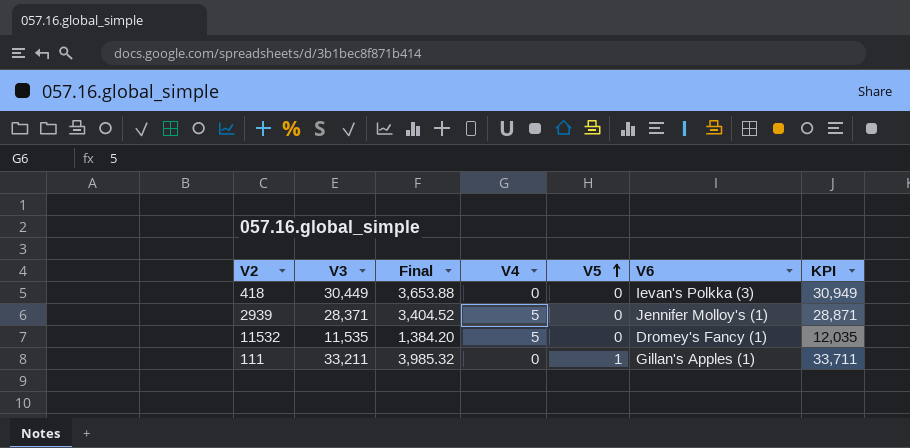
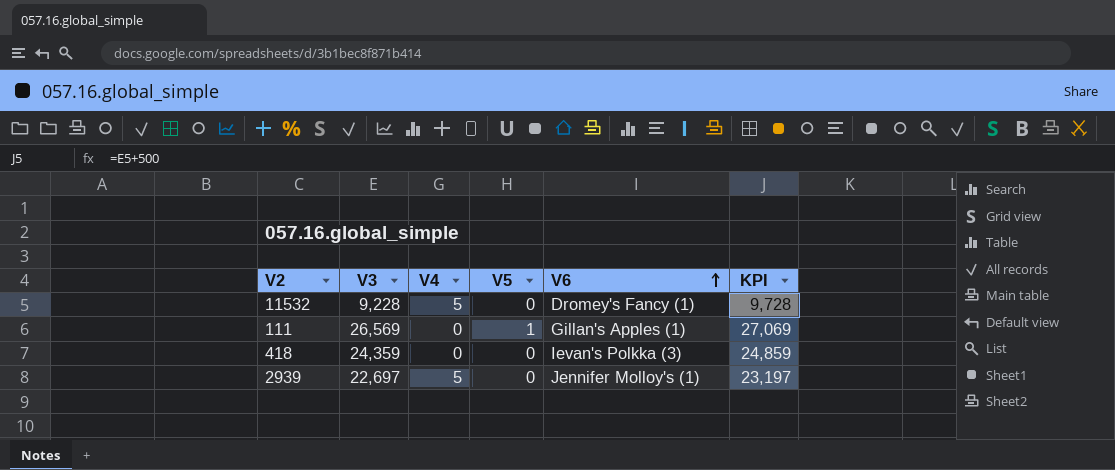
row order: V5 ascending -> V6 ascending
column Final | formula: [V3] * 0.12 -> none
11532 | V3: 11,535 -> 9,228
11532 | KPI: 12,035 -> 9,728
111 | V3: 33,211 -> 26,569
111 | KPI: 33,711 -> 27,069
418 | V3: 30,449 -> 24,359
418 | KPI: 30,949 -> 24,859
2939 | V3: 28,371 -> 22,697
2939 | KPI: 28,871 -> 23,197

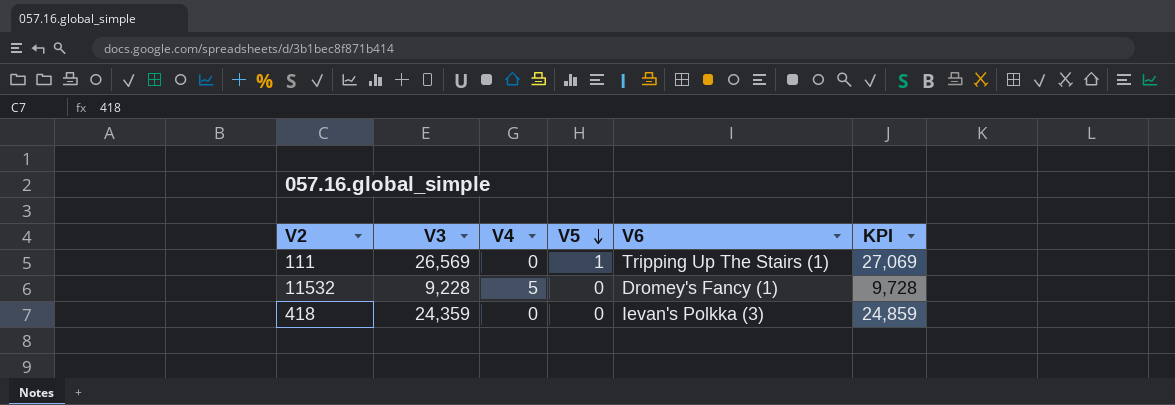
row order: V6 ascending -> V5 descending
row 2939: 22,697 | 5 | 0 | Jennifer Molloy's (1) | 23,197 -> none
111 | V6: Gillan's Apples (1) -> Tripping Up The Stairs (1)

